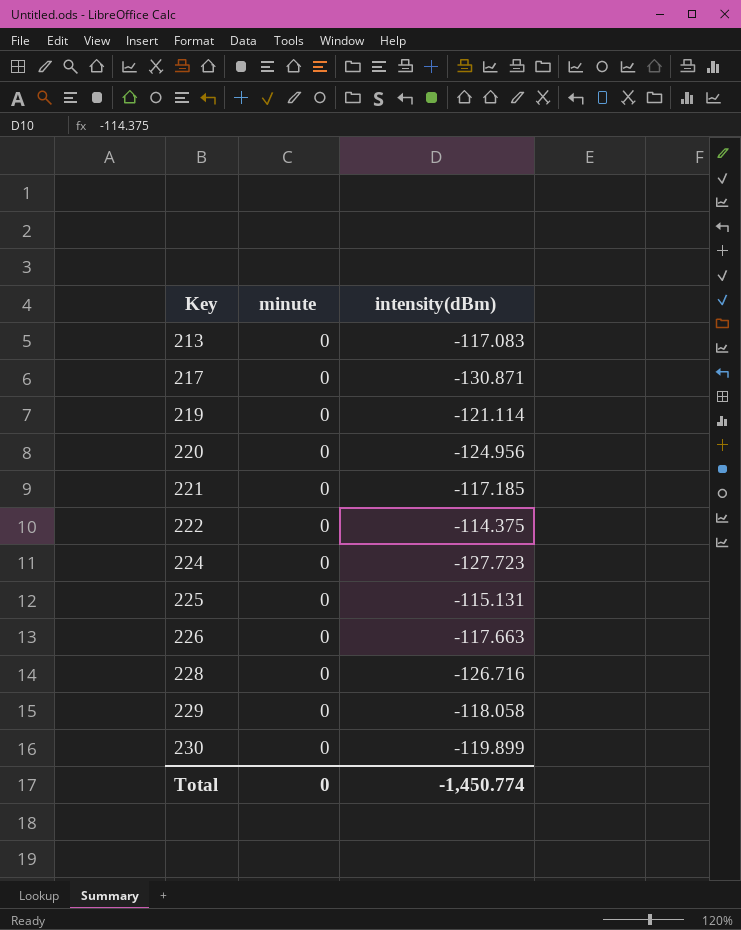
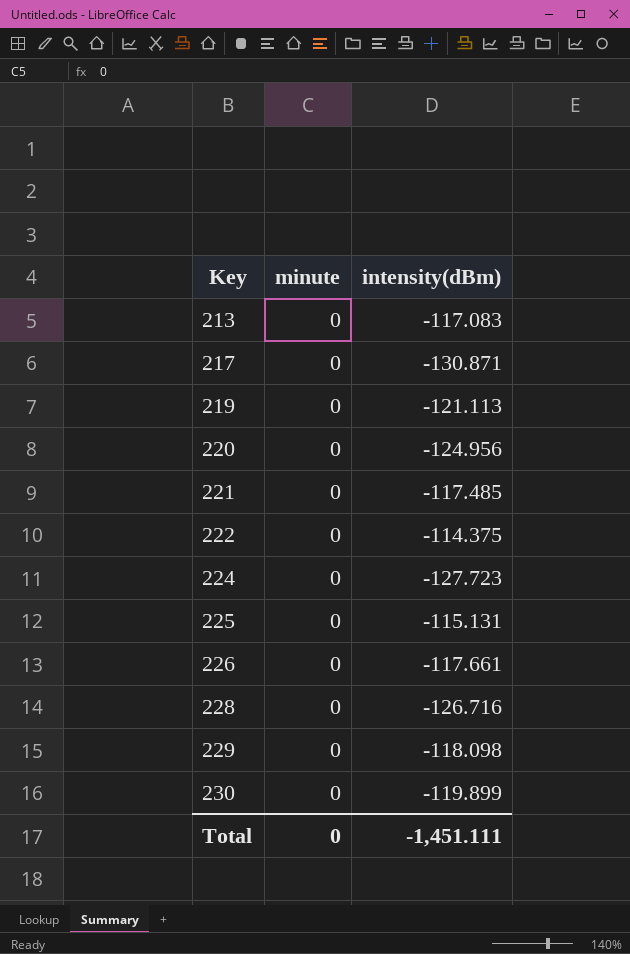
219 | intensity(dBm): -121.114 -> -121.113
221 | intensity(dBm): -117.185 -> -117.485
226 | intensity(dBm): -117.663 -> -117.661
229 | intensity(dBm): -118.058 -> -118.098
Total | intensity(dBm): -1,450.774 -> -1,451.111

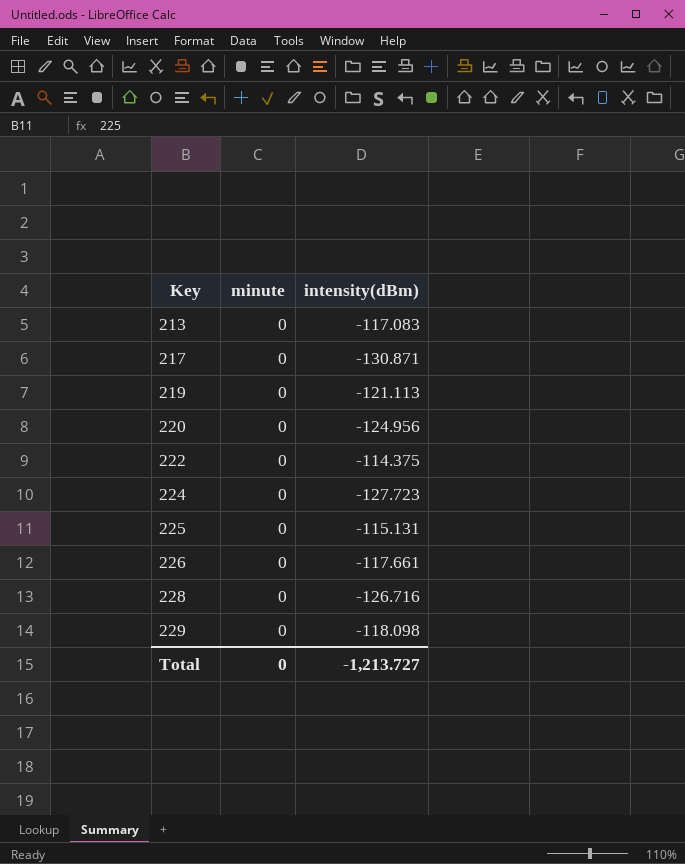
row 221: 0 | -117.485 -> none
row 230: 0 | -119.899 -> none
Total | intensity(dBm): -1,451.111 -> -1,213.727

